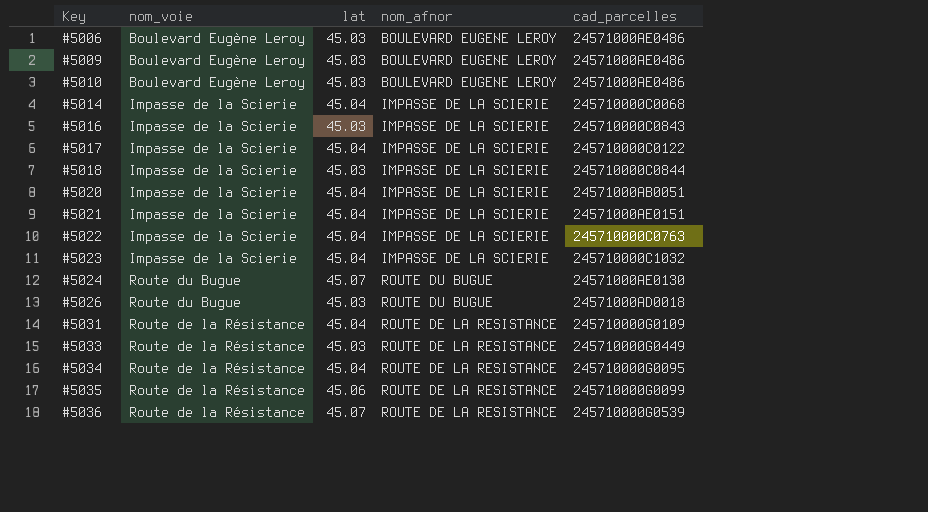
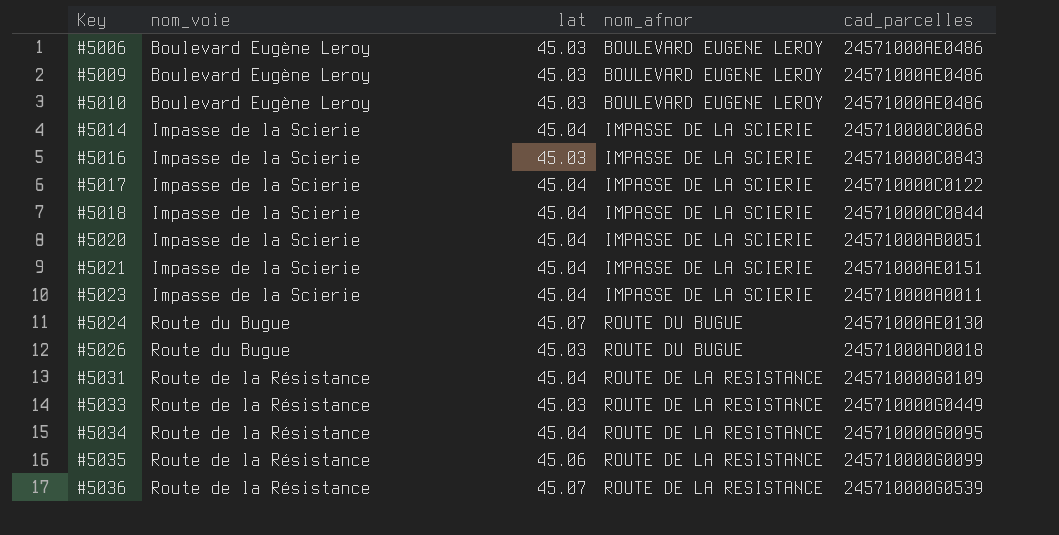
row #5022: Impasse de la Scierie | 45.04 | IMPASSE DE LA SCIERIE | 245710000C0763 -> none
#5018 | lat: 45.03 -> 45.04
#5023 | cad_parcelles: 245710000C1032 -> 245710000A0011

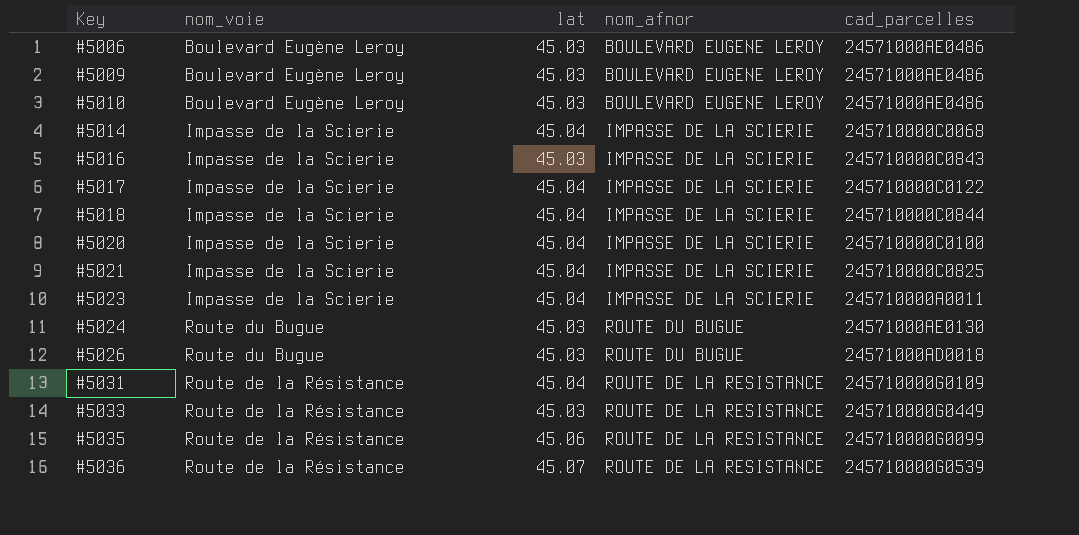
row #5034: Route de la Résistance | 45.04 | ROUTE DE LA RESISTANCE | 245710000G0095 -> none
#5020 | cad_parcelles: 24571000AB0051 -> 245710000C0100
#5021 | cad_parcelles: 24571000AE0151 -> 245710000C0825
#5024 | lat: 45.07 -> 45.03

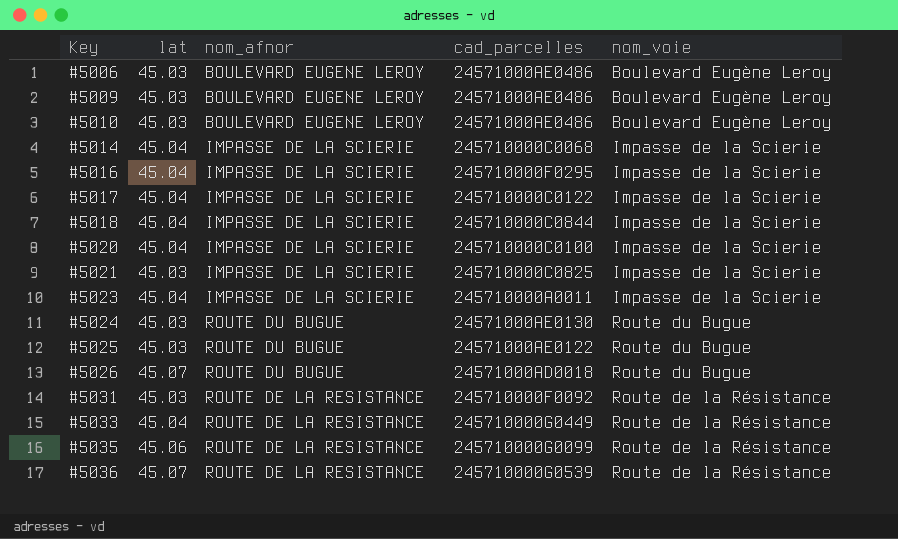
column nom_voie | position: 2 -> 5
#5016 | lat: 45.03 -> 45.04
#5016 | cad_parcelles: 245710000C0843 -> 245710000F0295
#5021 | lat: 45.04 -> 45.03
row #5025: none -> 45.03 | ROUTE DU BUGUE | 24571000AE0122 | Route du Bugue
#5026 | lat: 45.03 -> 45.07
#5031 | lat: 45.04 -> 45.03
#5031 | cad_parcelles: 245710000G0109 -> 245710000F0092
#5033 | lat: 45.03 -> 45.04

